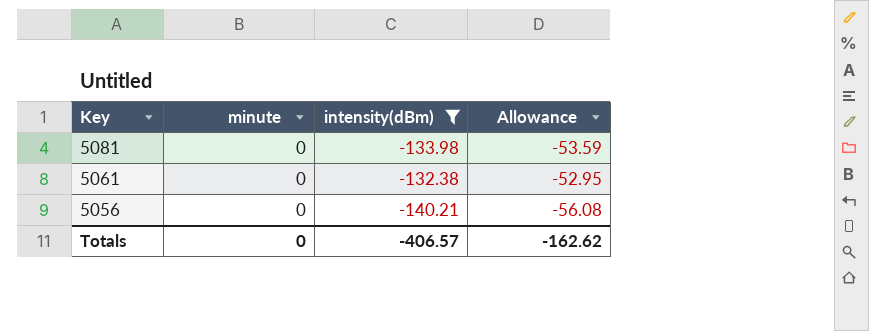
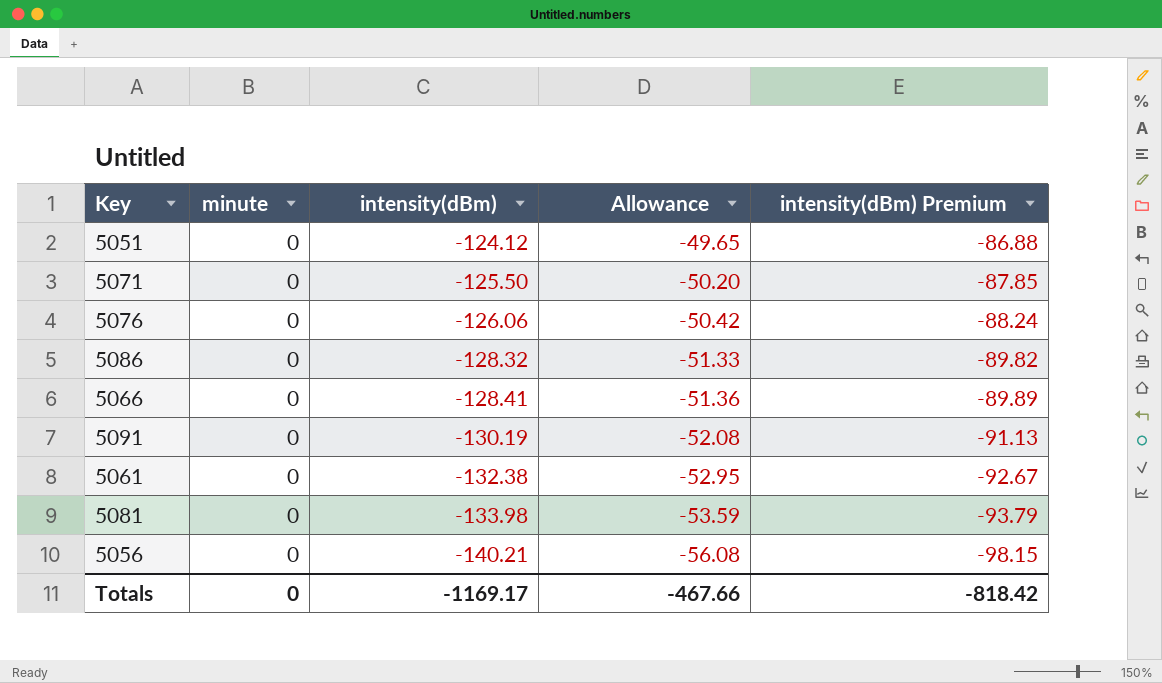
filter: intensity(dBm) <= -132.38 -> none
row order: Key descending -> intensity(dBm) descending
column intensity(dBm) Premium | formula: none -> [intensity(dBm)] * 0.7
Totals | intensity(dBm): -406.57 -> -1169.17
Totals | Allowance: -162.62 -> -467.66

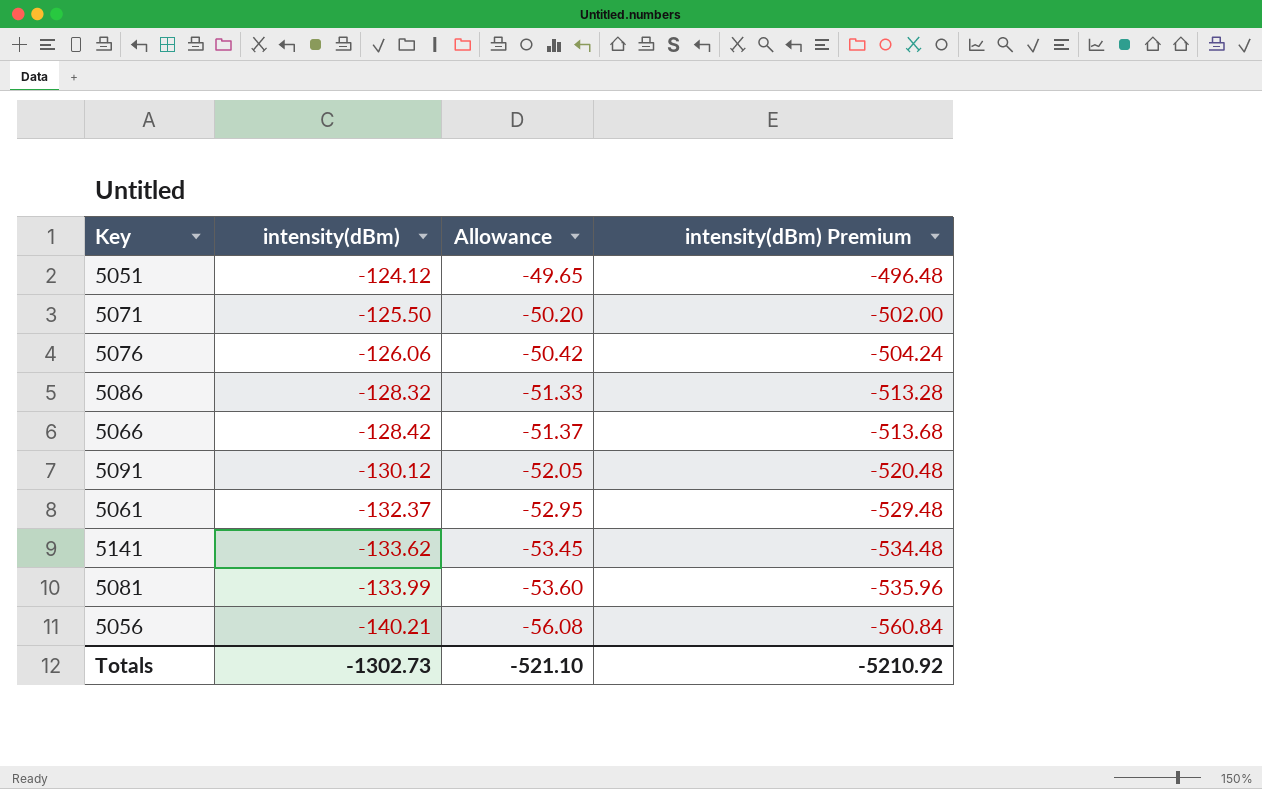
column minute | position: 2 -> none
column intensity(dBm) Premium | formula: [intensity(dBm)] * 0.7 -> [intensity(dBm)] * 4
5066 | intensity(dBm): -128.41 -> -128.42
5066 | Allowance: -51.36 -> -51.37
5091 | intensity(dBm): -130.19 -> -130.12
5091 | Allowance: -52.08 -> -52.05
5061 | intensity(dBm): -132.38 -> -132.37
row 5141: none -> -133.62 | -53.45 | -534.48
5081 | intensity(dBm): -133.98 -> -133.99
5081 | Allowance: -53.59 -> -53.60
Totals | intensity(dBm): -1169.17 -> -1302.73
Totals | Allowance: -467.66 -> -521.10
Totals | intensity(dBm) Premium: -818.42 -> -5210.92

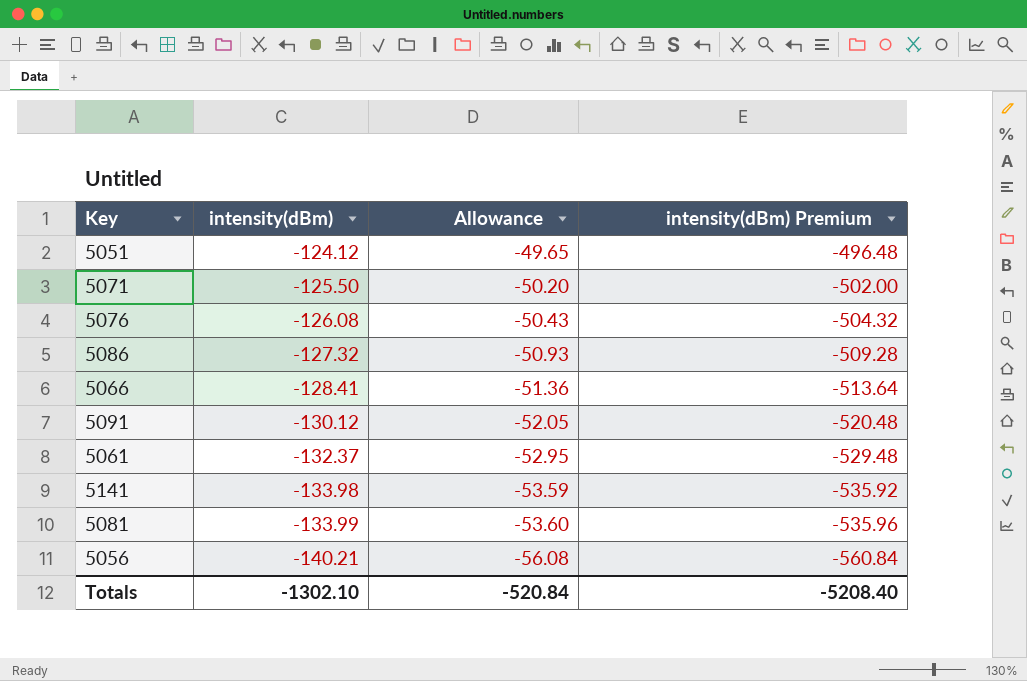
5076 | intensity(dBm): -126.06 -> -126.08
5076 | Allowance: -50.42 -> -50.43
5076 | intensity(dBm) Premium: -504.24 -> -504.32
5086 | intensity(dBm): -128.32 -> -127.32
5086 | Allowance: -51.33 -> -50.93
5086 | intensity(dBm) Premium: -513.28 -> -509.28
5066 | intensity(dBm): -128.42 -> -128.41
5066 | Allowance: -51.37 -> -51.36
5066 | intensity(dBm) Premium: -513.68 -> -513.64
5141 | intensity(dBm): -133.62 -> -133.98
5141 | Allowance: -53.45 -> -53.59
5141 | intensity(dBm) Premium: -534.48 -> -535.92
Totals | intensity(dBm): -1302.73 -> -1302.10
Totals | Allowance: -521.10 -> -520.84
Totals | intensity(dBm) Premium: -5210.92 -> -5208.40

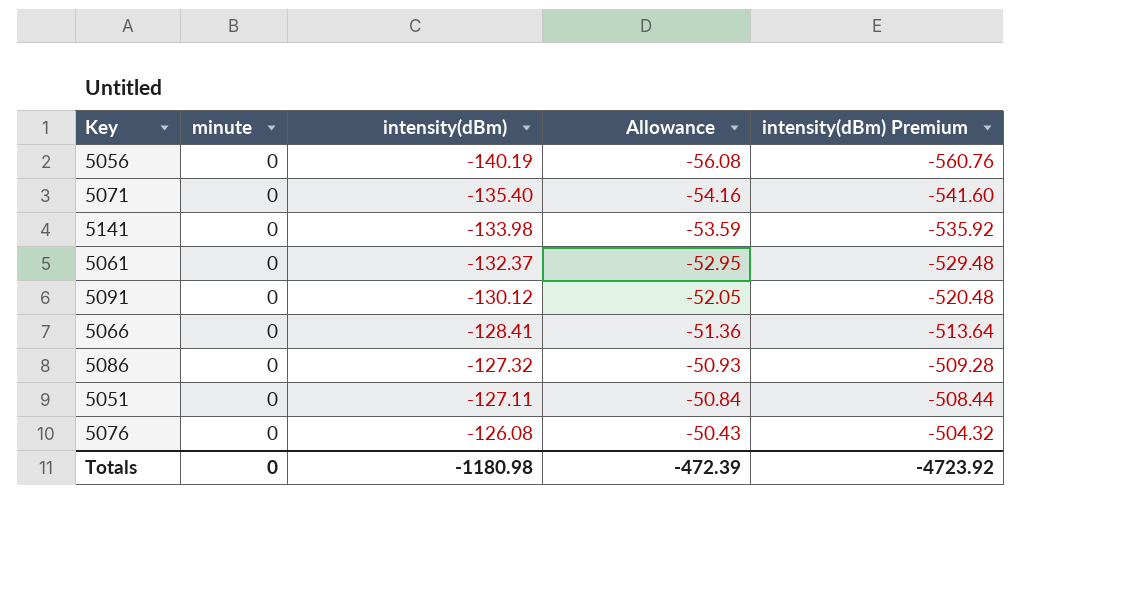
row order: intensity(dBm) descending -> intensity(dBm) ascending
column minute | position: none -> 2
row 5081: -133.99 | -53.60 | -535.96 -> none
5056 | intensity(dBm): -140.21 -> -140.19
5056 | intensity(dBm) Premium: -560.84 -> -560.76
5071 | intensity(dBm): -125.50 -> -135.40
5071 | Allowance: -50.20 -> -54.16
5071 | intensity(dBm) Premium: -502.00 -> -541.60
5051 | intensity(dBm): -124.12 -> -127.11
5051 | Allowance: -49.65 -> -50.84
5051 | intensity(dBm) Premium: -496.48 -> -508.44
Totals | intensity(dBm): -1302.10 -> -1180.98
Totals | Allowance: -520.84 -> -472.39
Totals | intensity(dBm) Premium: -5208.40 -> -4723.92

